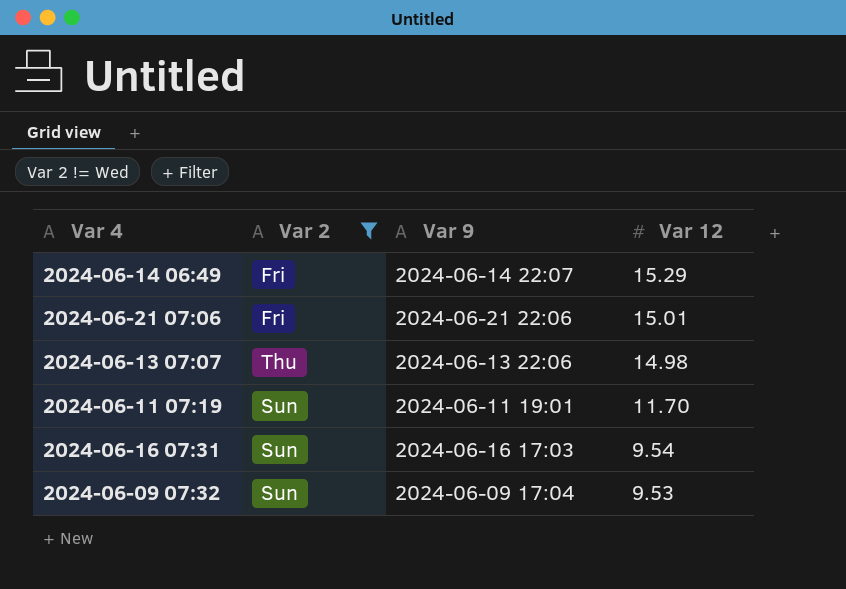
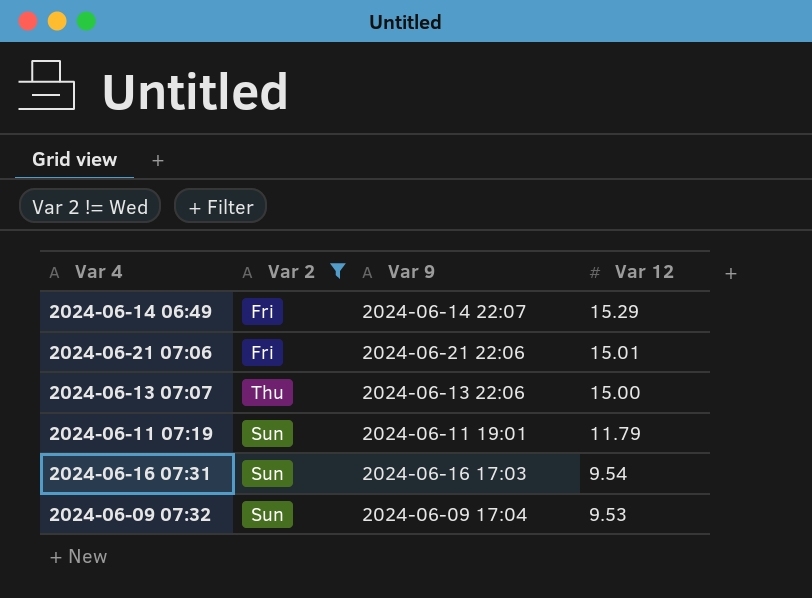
2024-06-13 07:07 | Var 12: 14.98 -> 15.00
2024-06-11 07:19 | Var 12: 11.70 -> 11.79

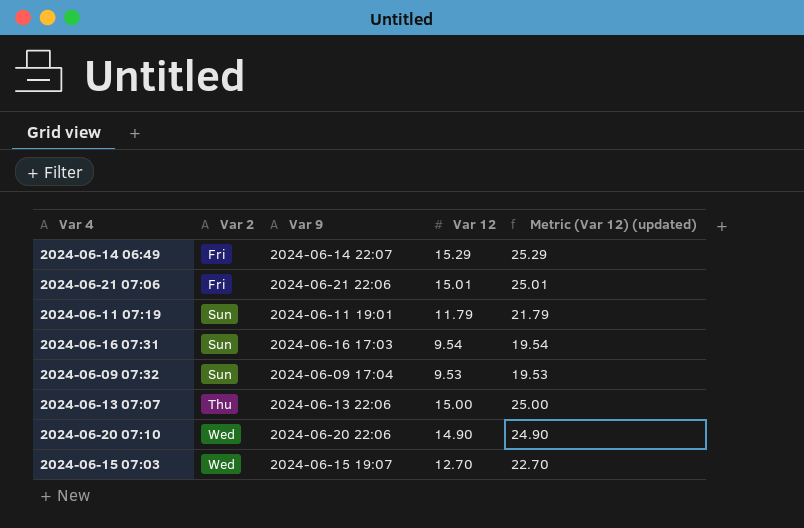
filter: Var 2 != Wed -> none
row order: Var 12 descending -> Var 2 ascending
column Metric (Var 12) (updated) | formula: none -> [Var 12] + 10

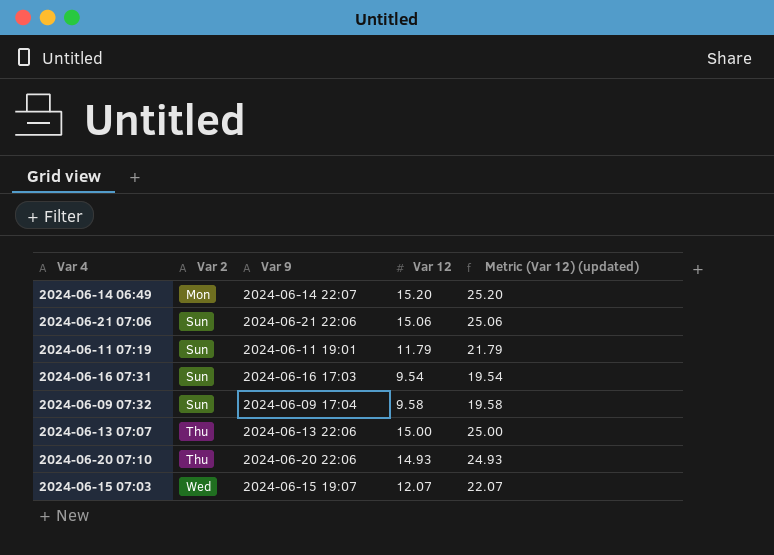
2024-06-14 06:49 | Var 2: Fri -> Mon
2024-06-14 06:49 | Var 12: 15.29 -> 15.20
2024-06-14 06:49 | Metric (Var 12) (updated): 25.29 -> 25.20
2024-06-21 07:06 | Var 2: Fri -> Sun
2024-06-21 07:06 | Var 12: 15.01 -> 15.06
2024-06-21 07:06 | Metric (Var 12) (updated): 25.01 -> 25.06
2024-06-09 07:32 | Var 12: 9.53 -> 9.58
2024-06-09 07:32 | Metric (Var 12) (updated): 19.53 -> 19.58
2024-06-20 07:10 | Var 2: Wed -> Thu
2024-06-20 07:10 | Var 12: 14.90 -> 14.93
2024-06-20 07:10 | Metric (Var 12) (updated): 24.90 -> 24.93
2024-06-15 07:03 | Var 12: 12.70 -> 12.07
2024-06-15 07:03 | Metric (Var 12) (updated): 22.70 -> 22.07

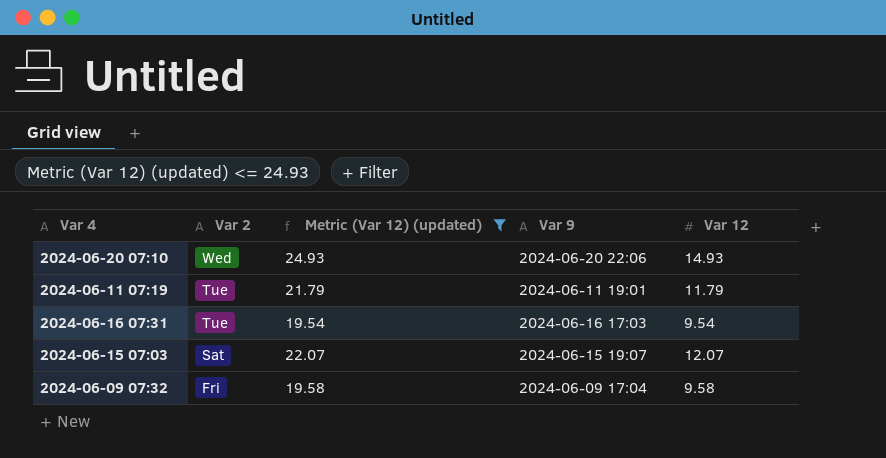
filter: none -> Metric (Var 12) (updated) <= 24.93
row order: Var 2 ascending -> Var 2 descending
column Metric (Var 12) (updated) | position: 5 -> 3
2024-06-20 07:10 | Var 2: Thu -> Wed
2024-06-11 07:19 | Var 2: Sun -> Tue
2024-06-16 07:31 | Var 2: Sun -> Tue
2024-06-15 07:03 | Var 2: Wed -> Sat
2024-06-09 07:32 | Var 2: Sun -> Fri

